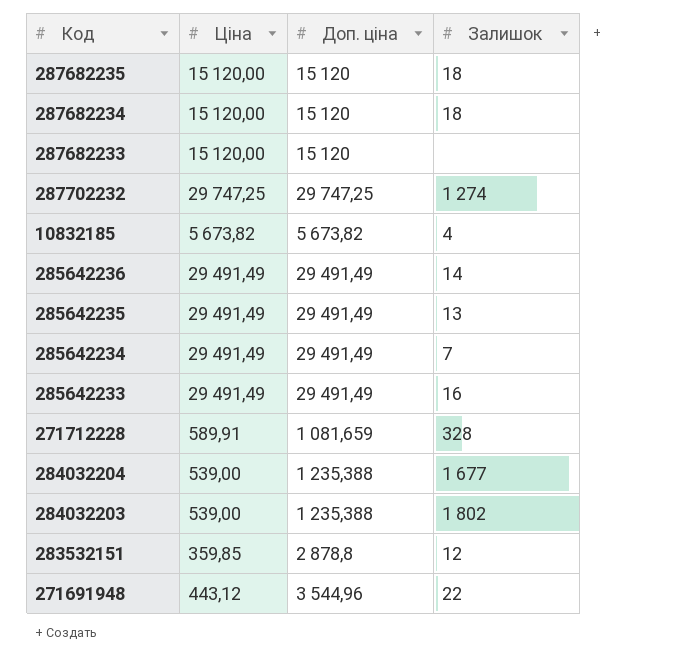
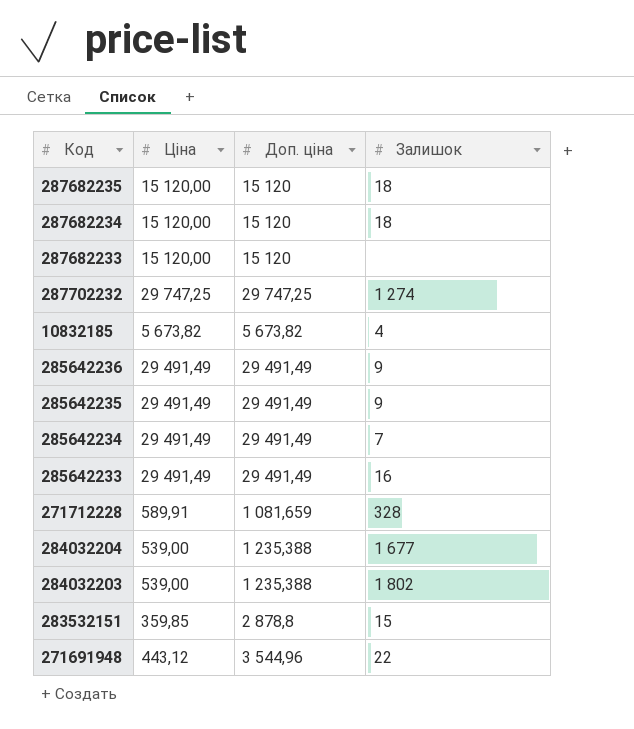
285642236 | Залишок: 14 -> 9
285642235 | Залишок: 13 -> 9
283532151 | Залишок: 12 -> 15

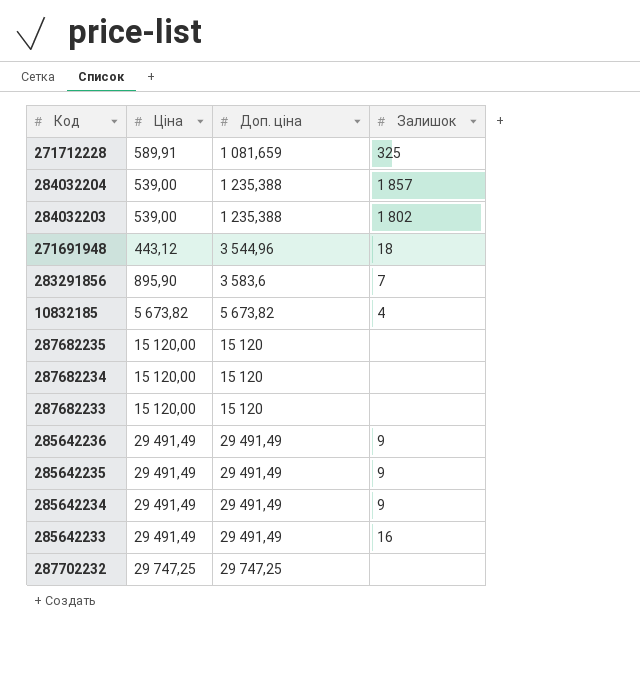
row order: none -> Доп. ціна ascending
row 283532151: 359,85 | 2 878,8 | 15 -> none
271712228 | Залишок: 328 -> 325
284032204 | Залишок: 1 677 -> 1 857
271691948 | Залишок: 22 -> 18
row 283291856: none -> 895,90 | 3 583,6 | 7
287682235 | Залишок: 18 -> none
287682234 | Залишок: 18 -> none
285642234 | Залишок: 7 -> 9
287702232 | Залишок: 1 274 -> none

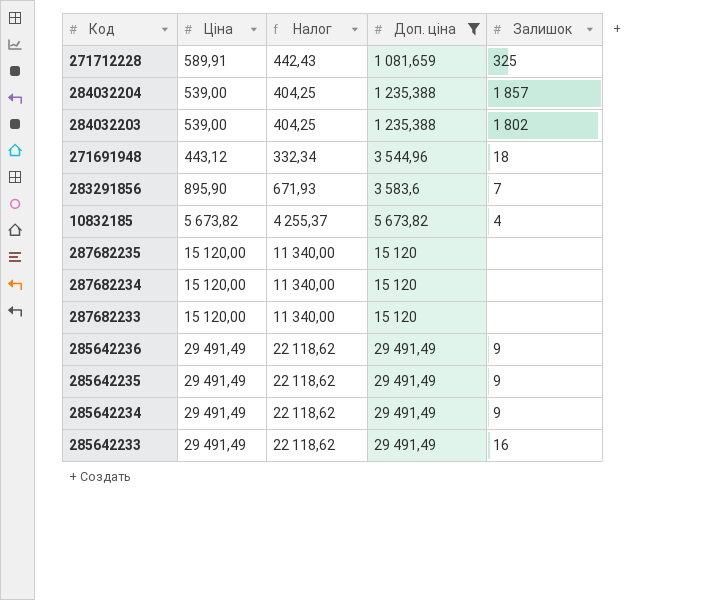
filter: none -> Доп. ціна != 29 747,25
column Налог | formula: none -> [Ціна] * 0,75

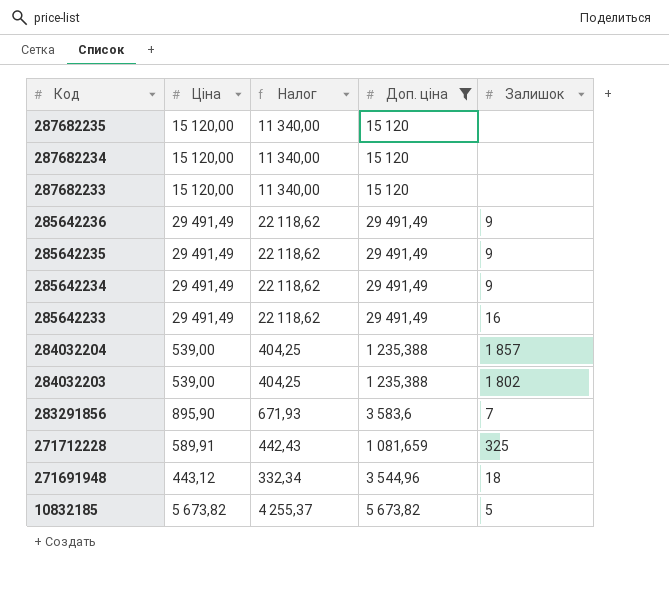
row order: Доп. ціна ascending -> Код descending
10832185 | Залишок: 4 -> 5

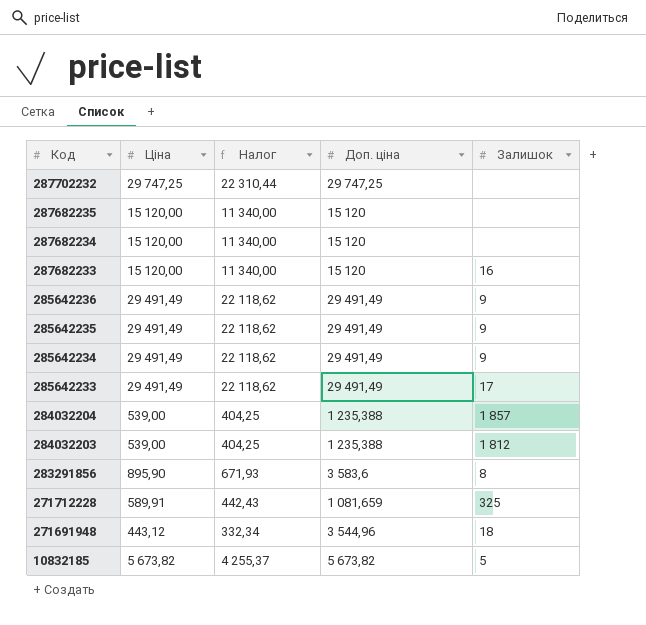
filter: Доп. ціна != 29 747,25 -> none
287682233 | Залишок: none -> 16
285642233 | Залишок: 16 -> 17
284032203 | Залишок: 1 802 -> 1 812
283291856 | Залишок: 7 -> 8

